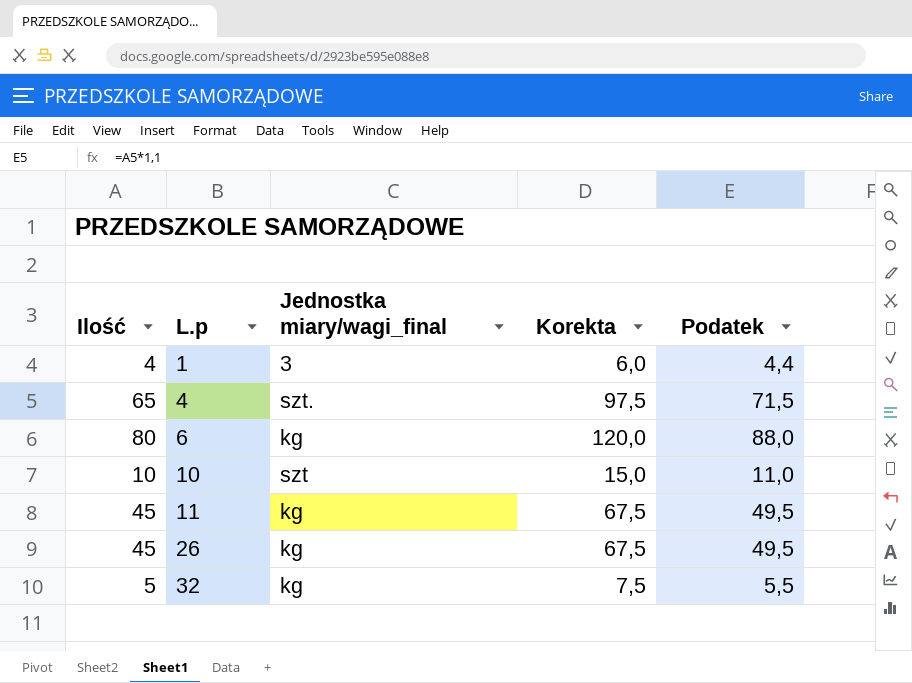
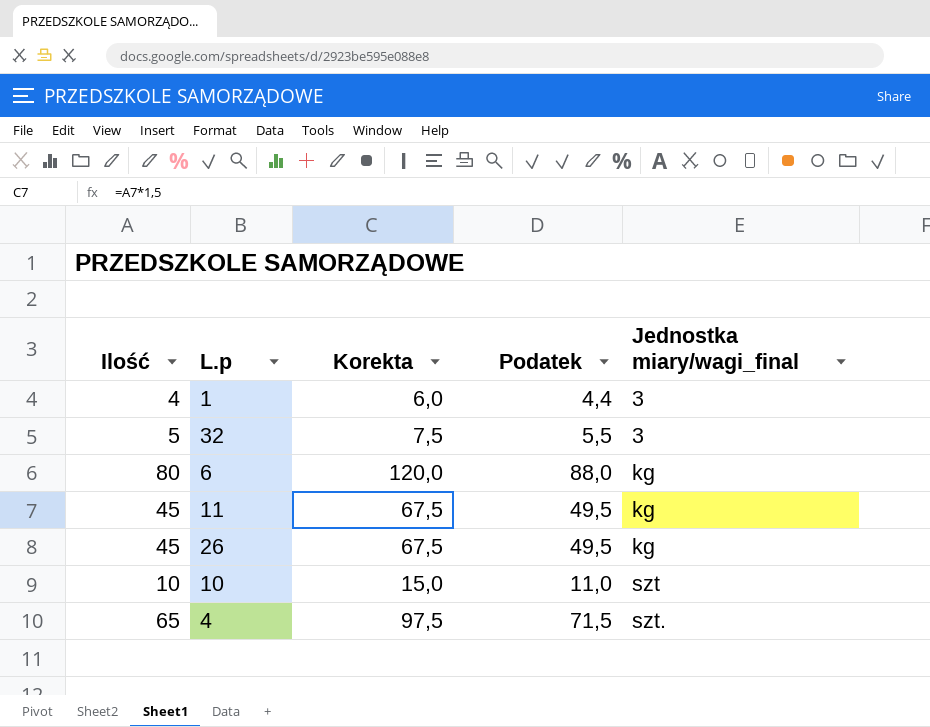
row order: L.p ascending -> Jednostka miary/wagi_final ascending
column Jednostka miary/wagi_final | position: 3 -> 5
32 | Jednostka miary/wagi_final: kg -> 3

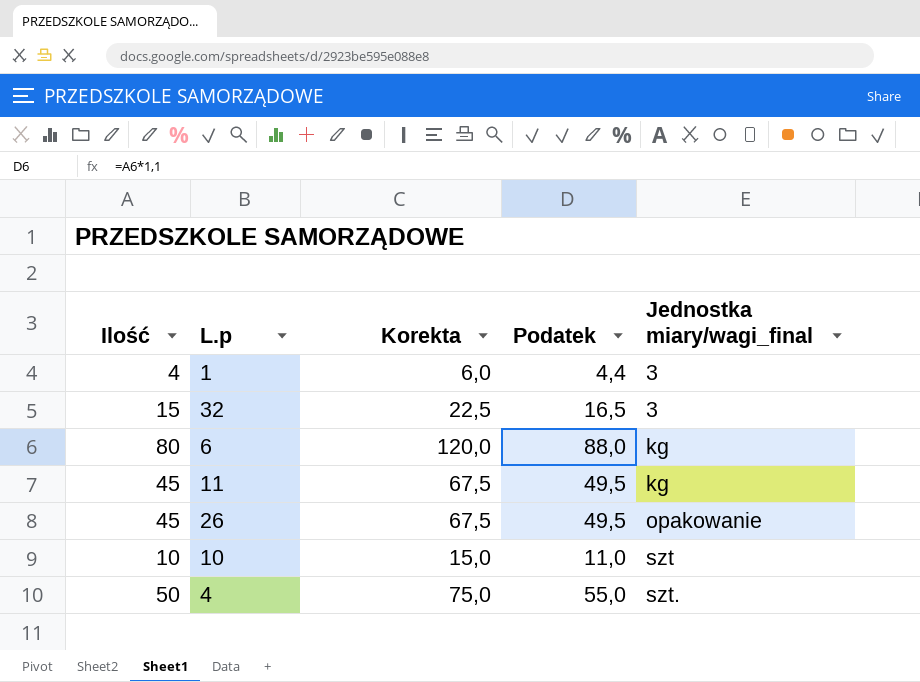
32 | Ilość: 5 -> 15
32 | Korekta: 7,5 -> 22,5
32 | Podatek: 5,5 -> 16,5
26 | Jednostka miary/wagi_final: kg -> opakowanie
4 | Ilość: 65 -> 50
4 | Korekta: 97,5 -> 75,0
4 | Podatek: 71,5 -> 55,0

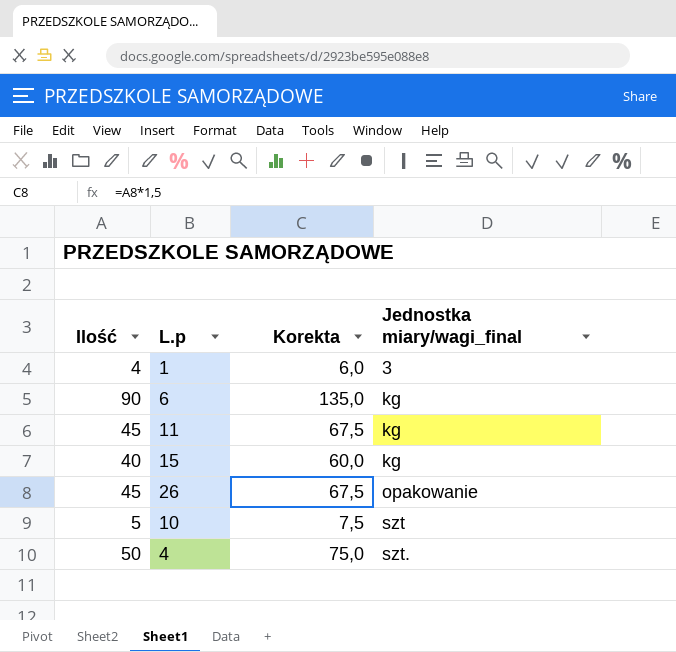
column Podatek | formula: [Ilość] * 1,1 -> none
row 32: 15 | 22,5 | 16,5 | 3 -> none
6 | Ilość: 80 -> 90
6 | Korekta: 120,0 -> 135,0
row 15: none -> 40 | 60,0 | kg
10 | Ilość: 10 -> 5
10 | Korekta: 15,0 -> 7,5

